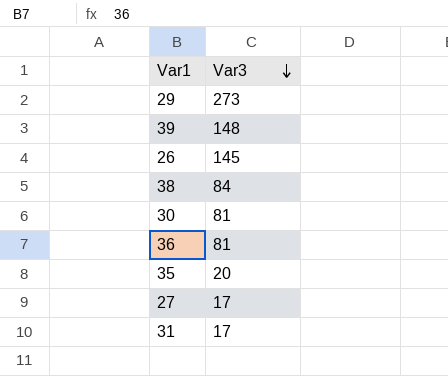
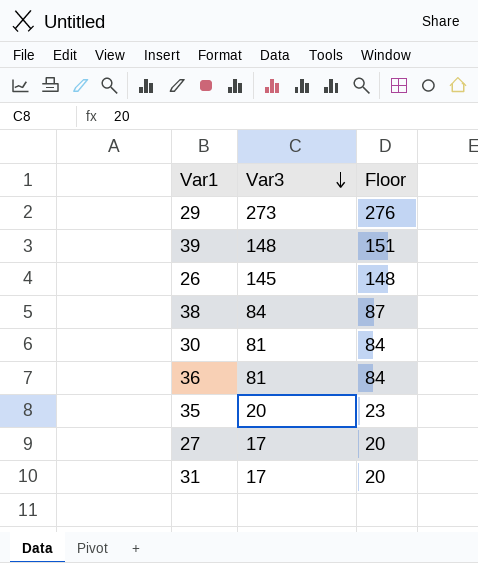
column Floor | formula: none -> [Var3] + 3

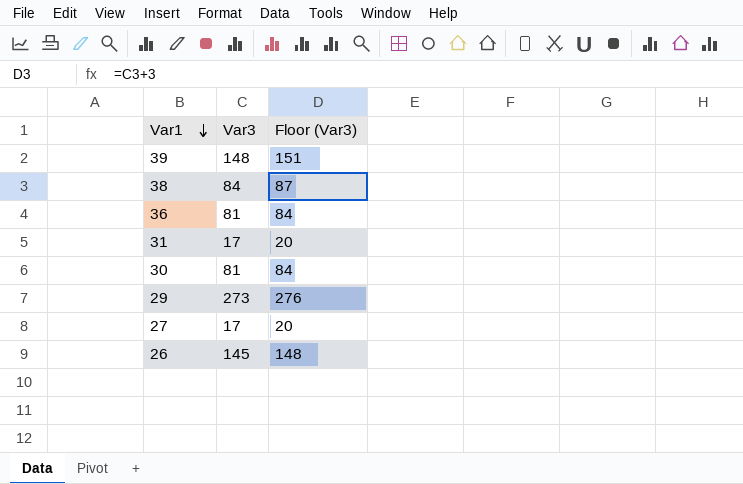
row order: Var3 descending -> Var1 descending
column name: Floor -> Floor (Var3)
row 35: 20 | 23 -> none

